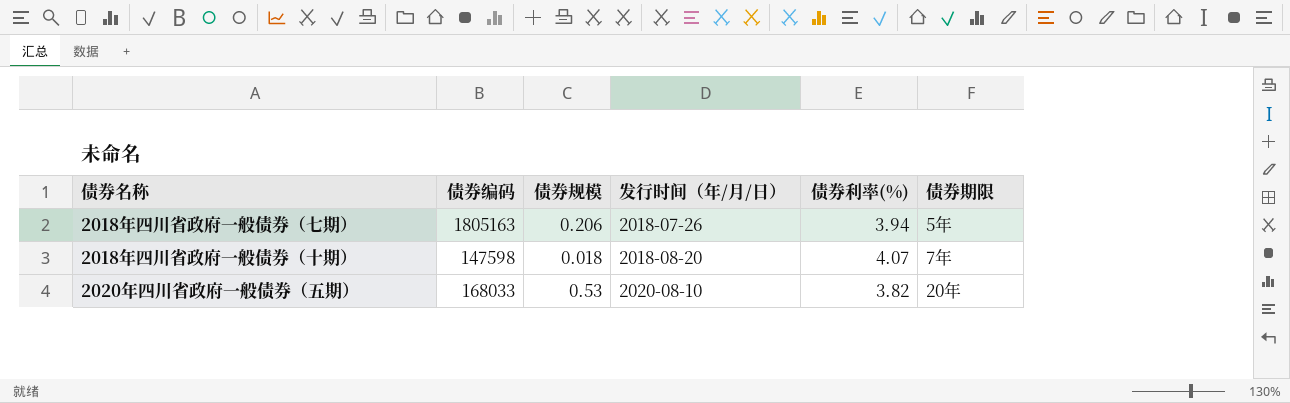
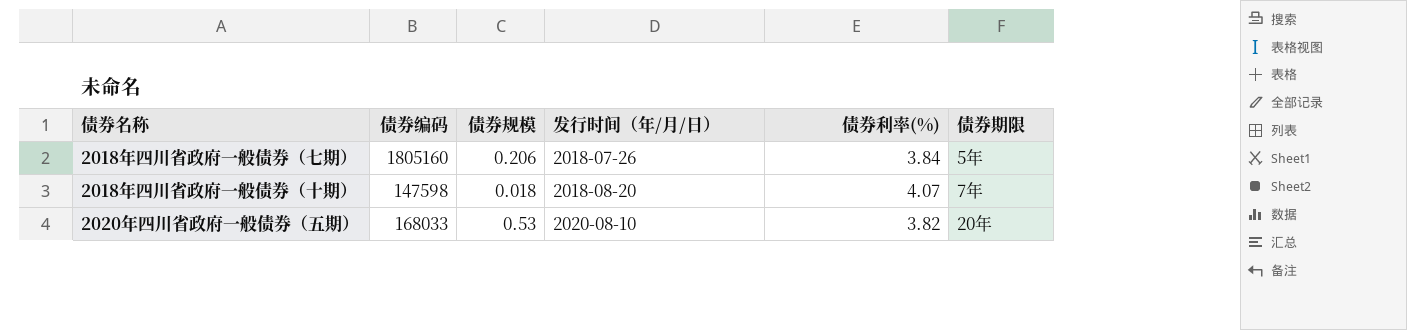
2018年四川省政府一般债券（七期） | 债券编码: 1805163 -> 1805160
2018年四川省政府一般债券（七期） | 债券利率(%): 3.94 -> 3.84

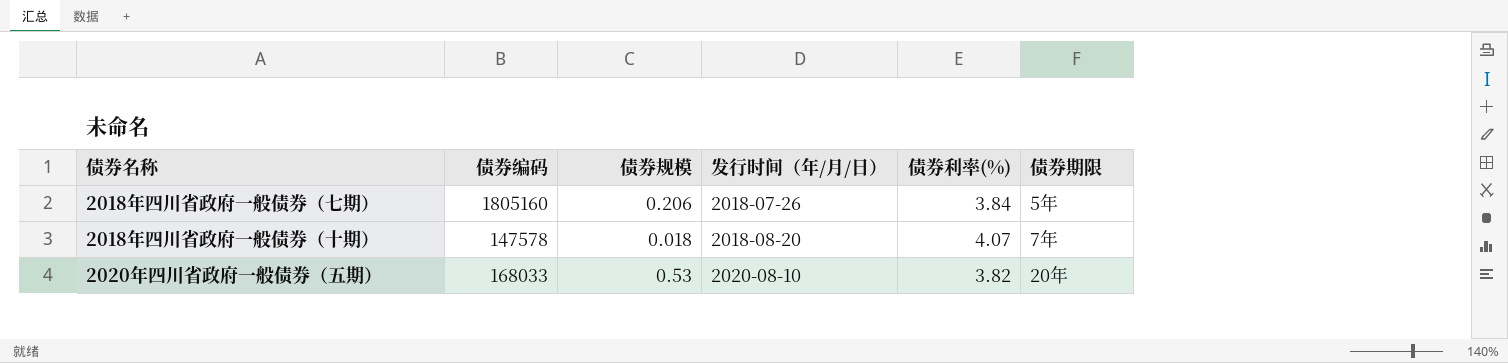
2018年四川省政府一般债券（十期） | 债券编码: 147598 -> 147578

